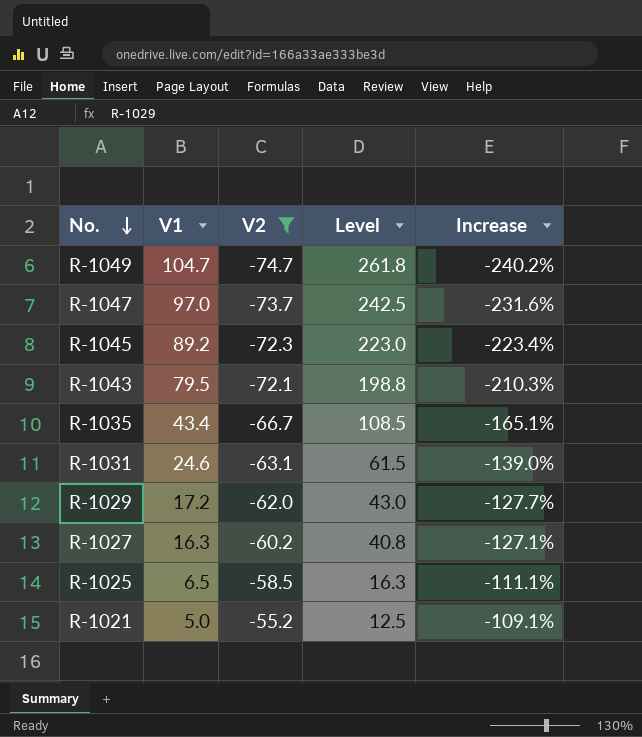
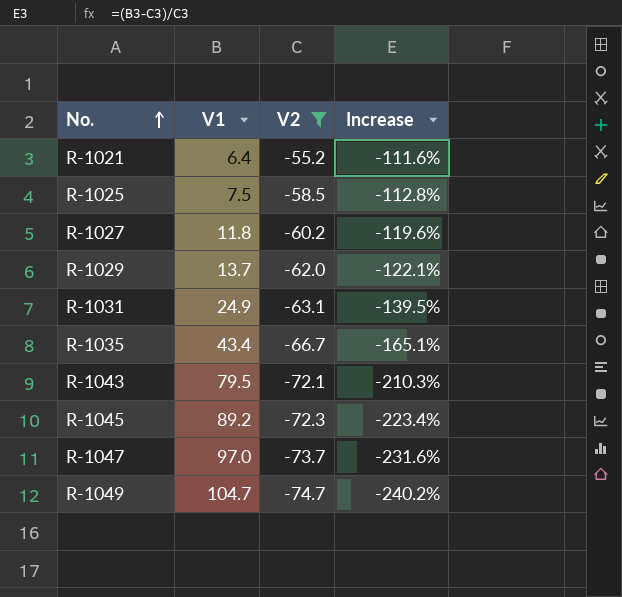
row order: No. descending -> No. ascending
column Level | formula: [V1] * 2.5 -> none
R-1021 | V1: 5.0 -> 6.4
R-1021 | Increase: -109.1% -> -111.6%
R-1025 | V1: 6.5 -> 7.5
R-1025 | Increase: -111.1% -> -112.8%
R-1027 | V1: 16.3 -> 11.8
R-1027 | Increase: -127.1% -> -119.6%
R-1029 | V1: 17.2 -> 13.7
R-1029 | Increase: -127.7% -> -122.1%
R-1031 | V1: 24.6 -> 24.9
R-1031 | Increase: -139.0% -> -139.5%

